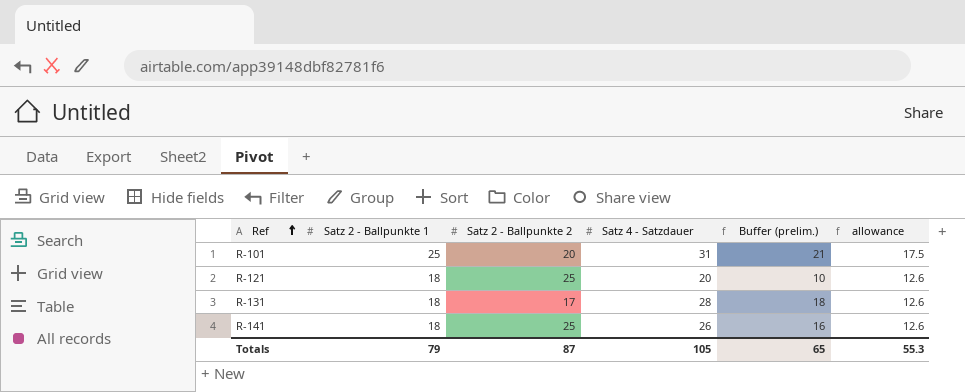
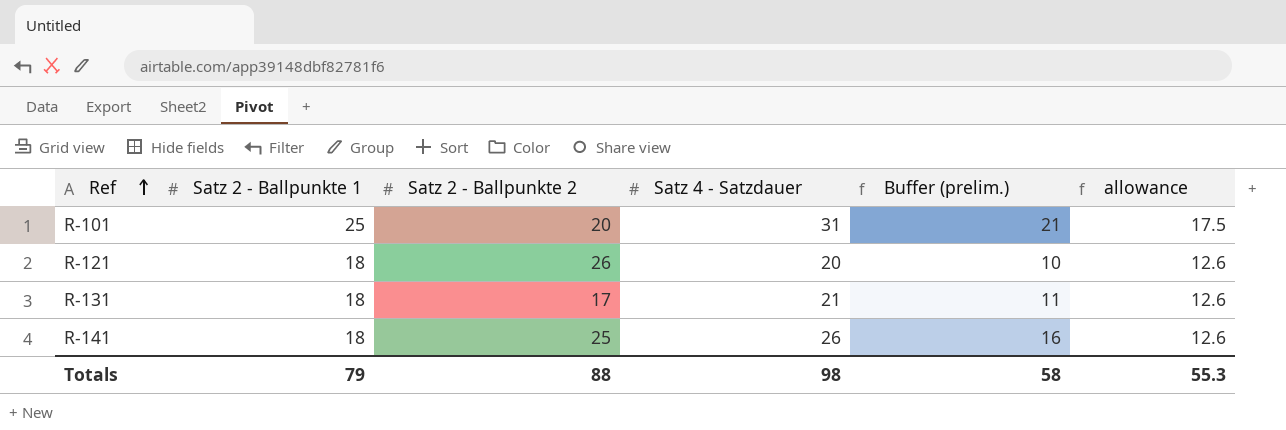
R-121 | Satz 2 - Ballpunkte 2: 25 -> 26
R-131 | Satz 4 - Satzdauer: 28 -> 21
R-131 | Buffer (prelim.): 18 -> 11
Totals | Satz 2 - Ballpunkte 2: 87 -> 88
Totals | Satz 4 - Satzdauer: 105 -> 98
Totals | Buffer (prelim.): 65 -> 58

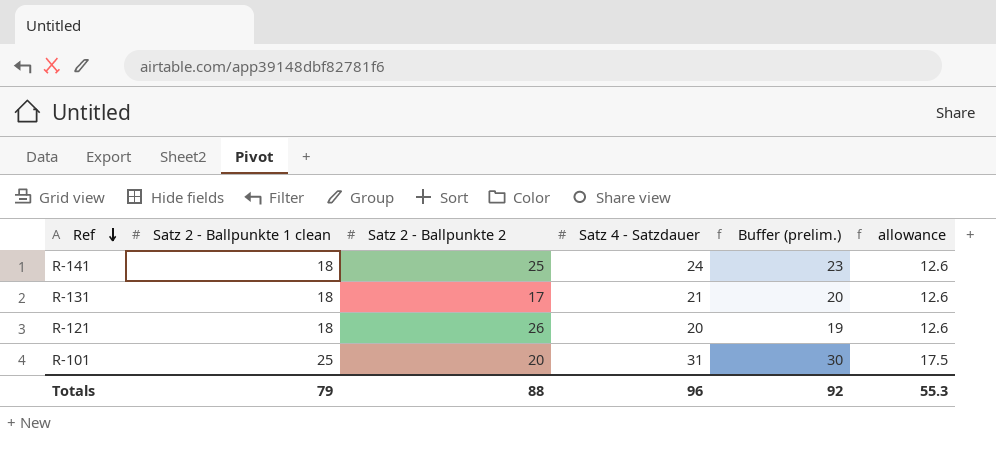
row order: Ref ascending -> Ref descending
column name: Satz 2 - Ballpunkte 1 -> Satz 2 - Ballpunkte 1 clean
column Buffer (prelim.) | formula: [Satz 4 - Satzdauer] - 10 -> [Satz 4 - Satzdauer] - 1
R-141 | Satz 4 - Satzdauer: 26 -> 24
Totals | Satz 4 - Satzdauer: 98 -> 96
Totals | Buffer (prelim.): 58 -> 92

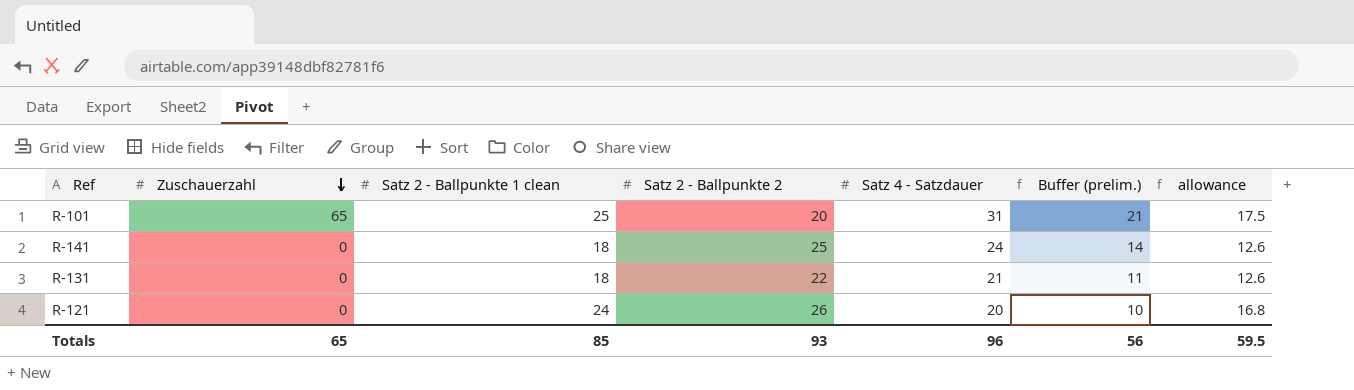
row order: Ref descending -> Zuschauerzahl descending
column Zuschauerzahl | position: none -> 2
column Buffer (prelim.) | formula: [Satz 4 - Satzdauer] - 1 -> [Satz 4 - Satzdauer] - 10
R-131 | Satz 2 - Ballpunkte 2: 17 -> 22
R-121 | Satz 2 - Ballpunkte 1 clean: 18 -> 24
R-121 | allowance: 12.6 -> 16.8
Totals | Satz 2 - Ballpunkte 1 clean: 79 -> 85
Totals | Satz 2 - Ballpunkte 2: 88 -> 93
Totals | Buffer (prelim.): 92 -> 56
Totals | allowance: 55.3 -> 59.5

